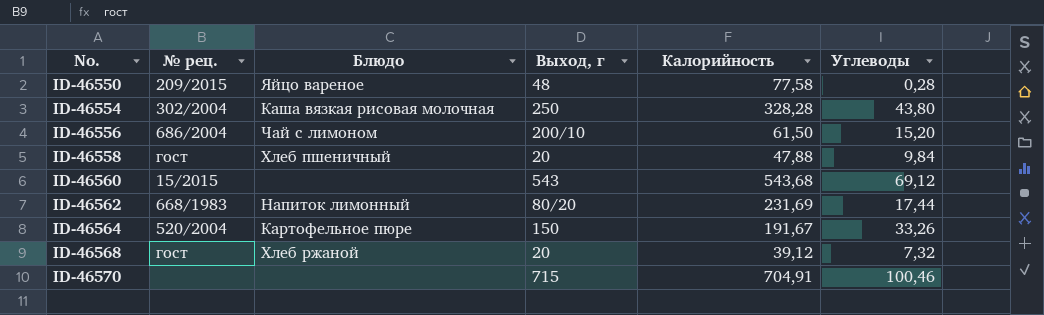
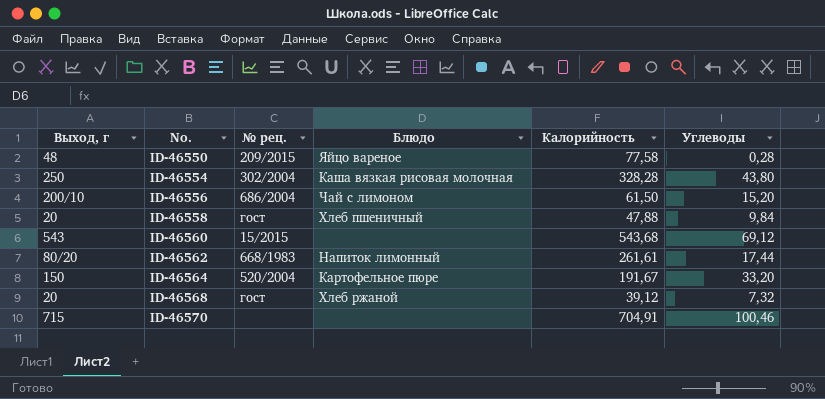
column Выход, г | position: 4 -> 1
ID-46562 | Калорийность: 231,69 -> 261,61
ID-46564 | Углеводы: 33,26 -> 33,20

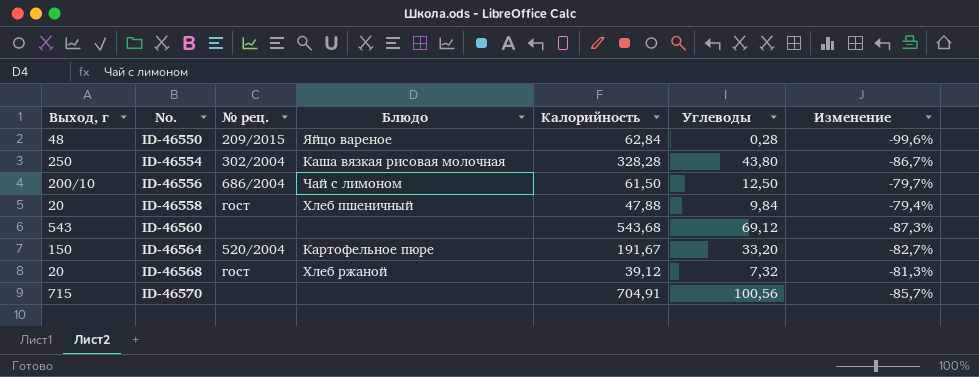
column Изменение | formula: none -> ([Углеводы] - [Калорийность]) / [Калорийность]
row ID-46562: 80/20 | 668/1983 | Напиток лимонный | 261,61 | 17,44 -> none
ID-46550 | Калорийность: 77,58 -> 62,84
ID-46556 | Углеводы: 15,20 -> 12,50
ID-46560 | № рец.: 15/2015 -> none
ID-46570 | Углеводы: 100,46 -> 100,56

